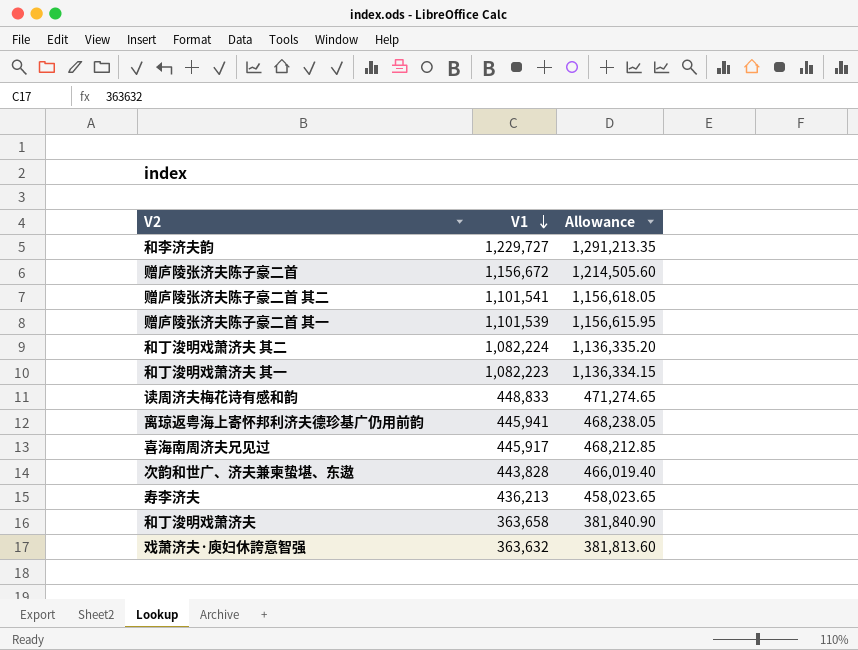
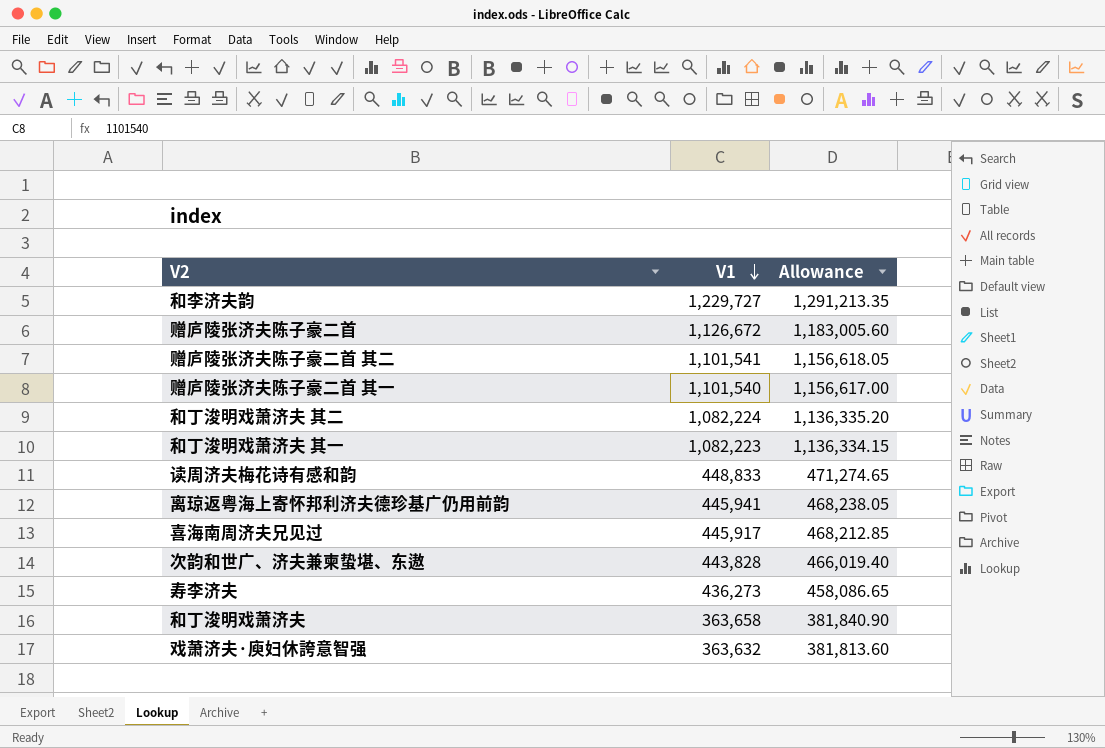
赠庐陵张济夫陈子豪二首 | V1: 1,156,672 -> 1,126,672
赠庐陵张济夫陈子豪二首 | Allowance: 1,214,505.60 -> 1,183,005.60
赠庐陵张济夫陈子豪二首 其一 | V1: 1,101,539 -> 1,101,540
赠庐陵张济夫陈子豪二首 其一 | Allowance: 1,156,615.95 -> 1,156,617.00
寿李济夫 | V1: 436,213 -> 436,273
寿李济夫 | Allowance: 458,023.65 -> 458,086.65

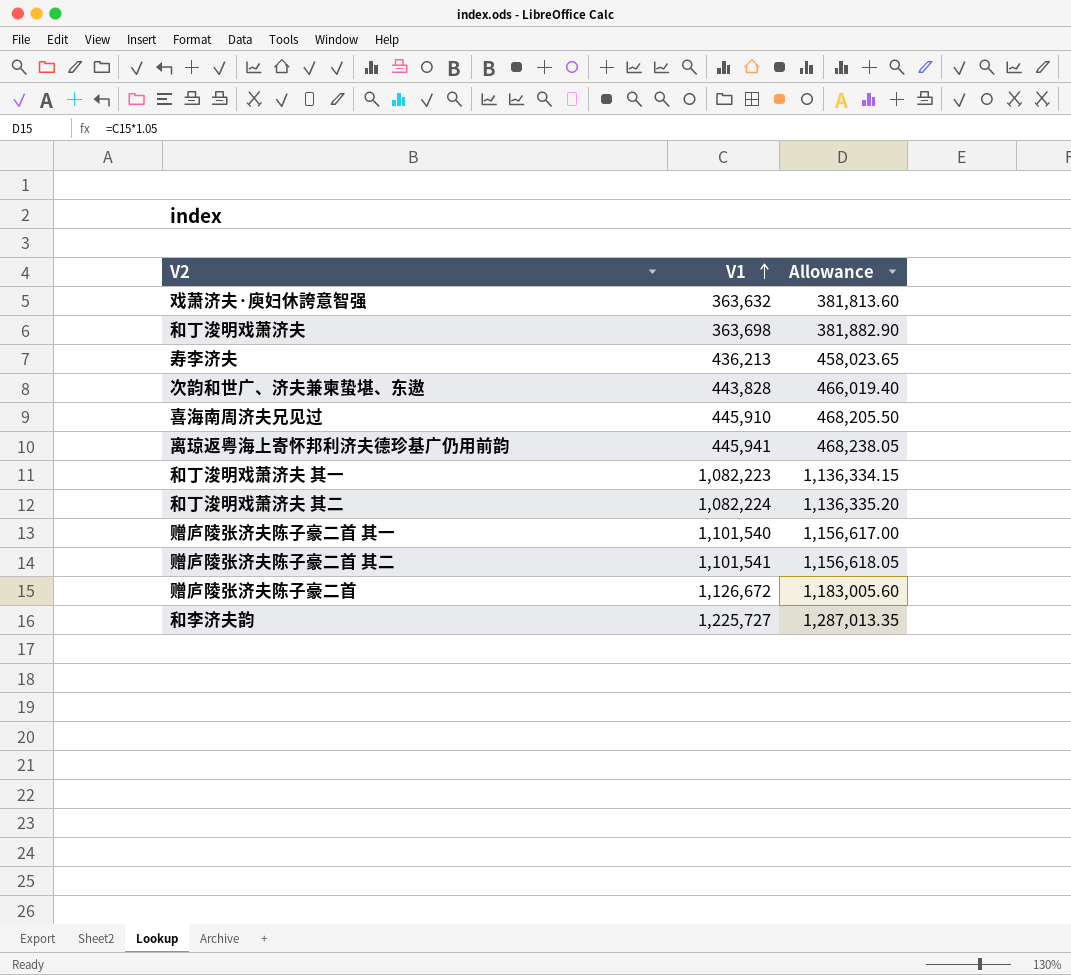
row order: V1 descending -> V1 ascending
row 读周济夫梅花诗有感和韵: 448,833 | 471,274.65 -> none
和丁浚明戏萧济夫 | V1: 363,658 -> 363,698
和丁浚明戏萧济夫 | Allowance: 381,840.90 -> 381,882.90
寿李济夫 | V1: 436,273 -> 436,213
寿李济夫 | Allowance: 458,086.65 -> 458,023.65
喜海南周济夫兄见过 | V1: 445,917 -> 445,910
喜海南周济夫兄见过 | Allowance: 468,212.85 -> 468,205.50
和李济夫韵 | V1: 1,229,727 -> 1,225,727
和李济夫韵 | Allowance: 1,291,213.35 -> 1,287,013.35

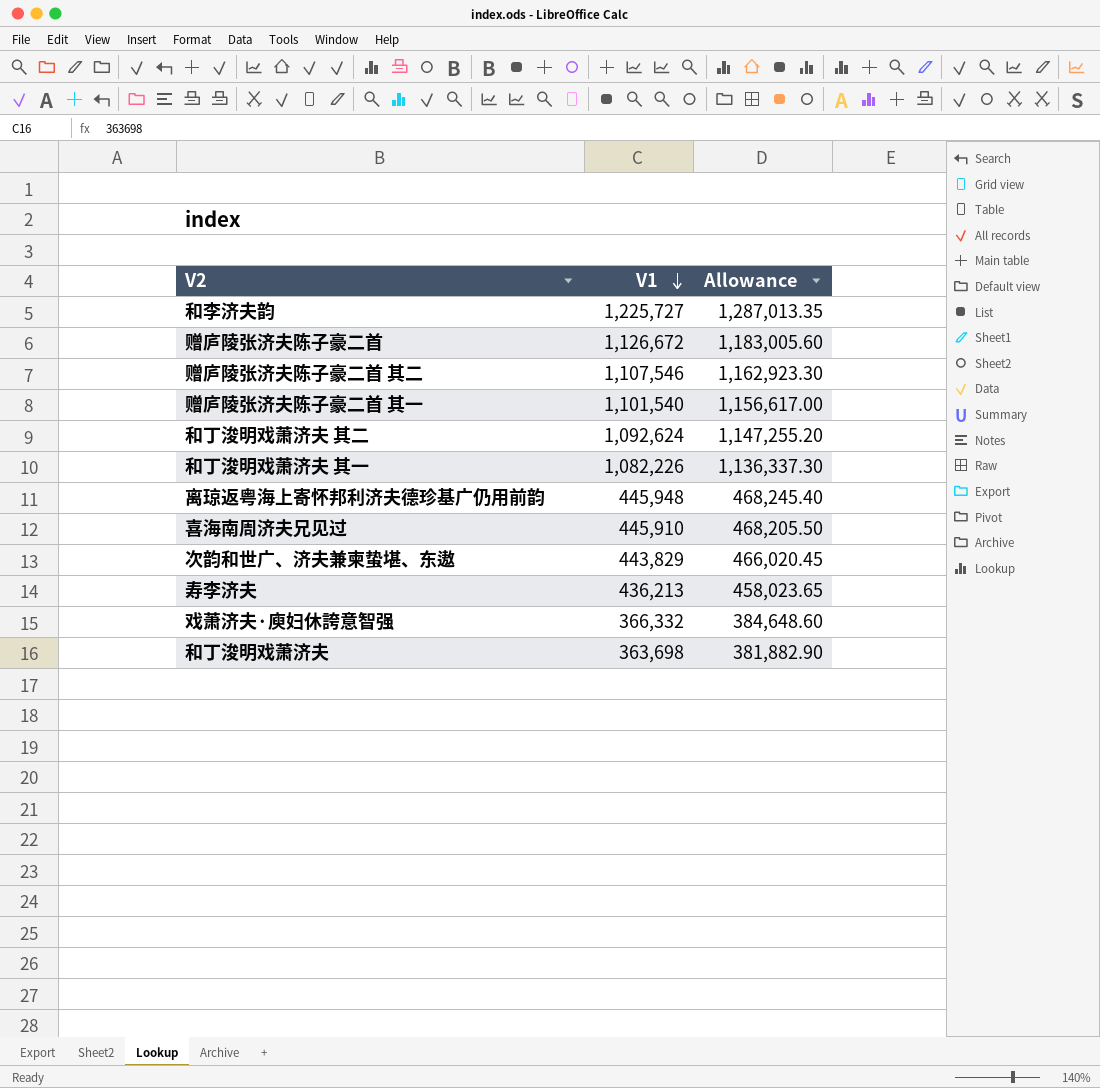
row order: V1 ascending -> V1 descending
赠庐陵张济夫陈子豪二首 其二 | V1: 1,101,541 -> 1,107,546
赠庐陵张济夫陈子豪二首 其二 | Allowance: 1,156,618.05 -> 1,162,923.30
和丁浚明戏萧济夫 其二 | V1: 1,082,224 -> 1,092,624
和丁浚明戏萧济夫 其二 | Allowance: 1,136,335.20 -> 1,147,255.20
和丁浚明戏萧济夫 其一 | V1: 1,082,223 -> 1,082,226
和丁浚明戏萧济夫 其一 | Allowance: 1,136,334.15 -> 1,136,337.30
离琼返粤海上寄怀邦利济夫德珍基广仍用前韵 | V1: 445,941 -> 445,948
离琼返粤海上寄怀邦利济夫德珍基广仍用前韵 | Allowance: 468,238.05 -> 468,245.40
次韵和世广、济夫兼柬蛰堪、东遨 | V1: 443,828 -> 443,829
次韵和世广、济夫兼柬蛰堪、东遨 | Allowance: 466,019.40 -> 466,020.45
戏萧济夫·庾妇休誇意智强 | V1: 363,632 -> 366,332
戏萧济夫·庾妇休誇意智强 | Allowance: 381,813.60 -> 384,648.60

